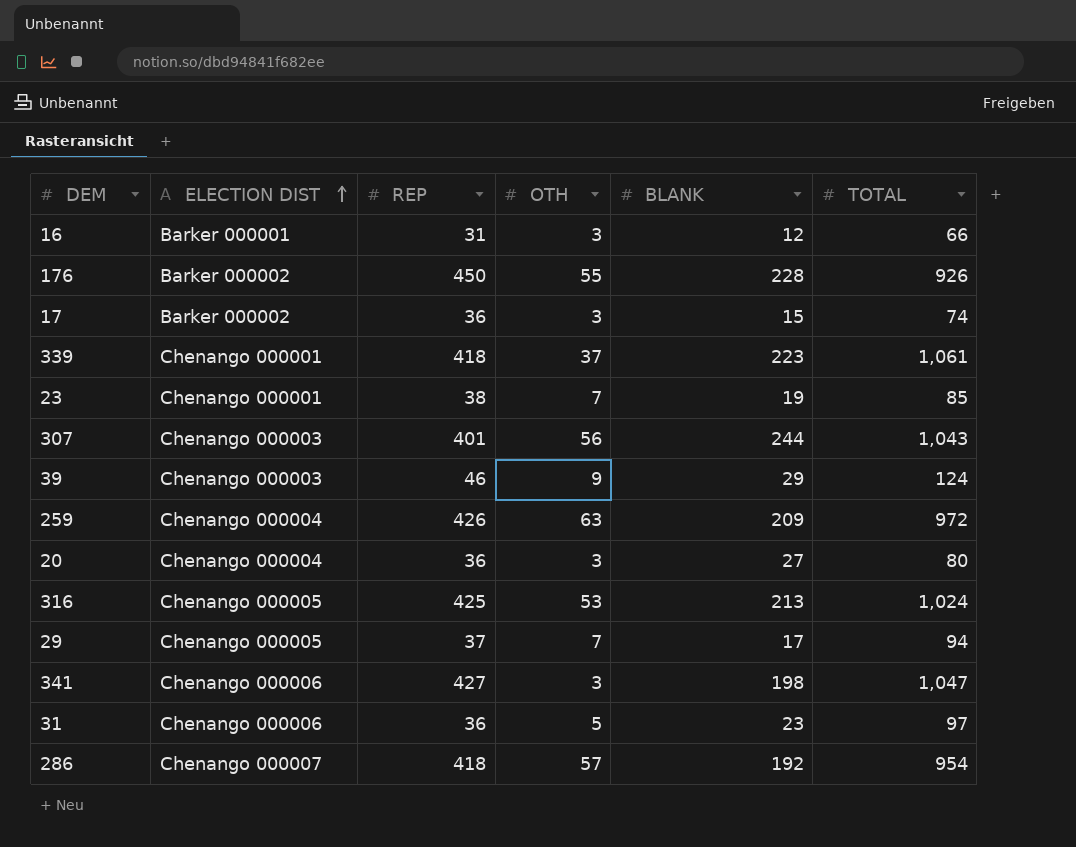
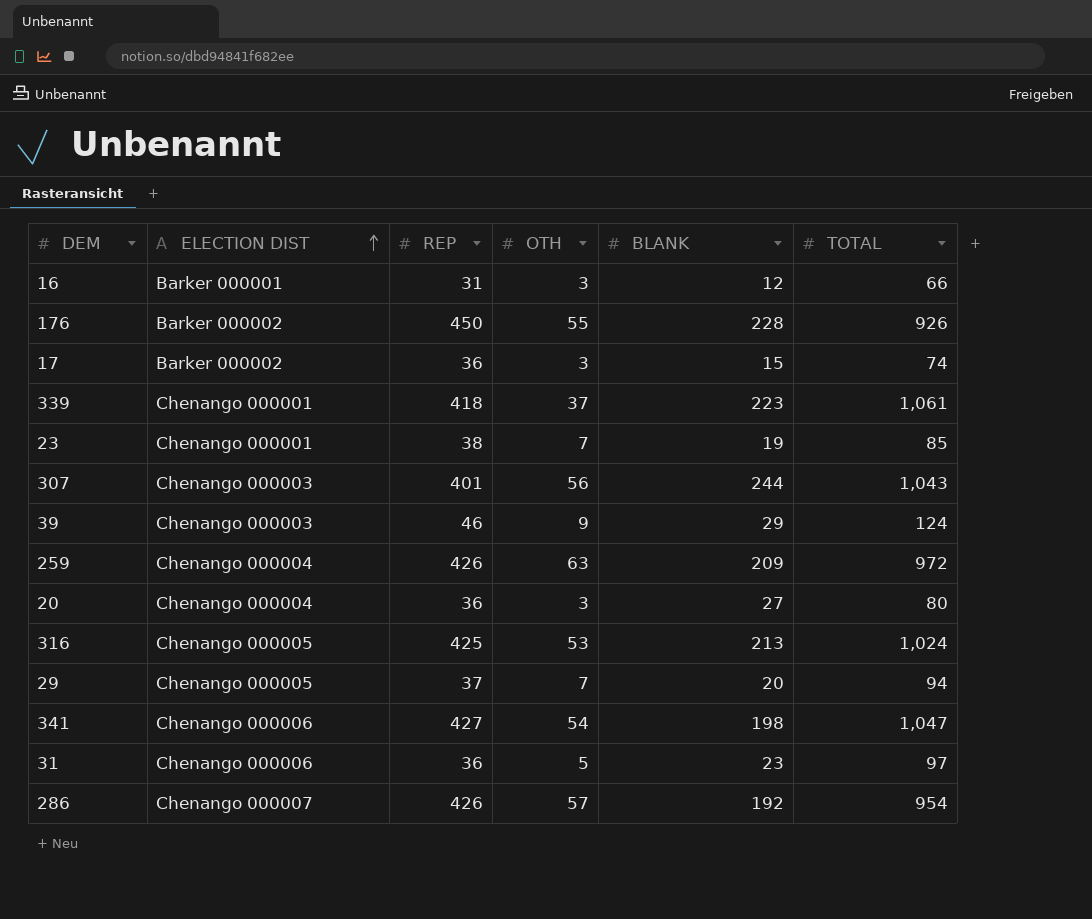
29 | BLANK: 17 -> 20
341 | OTH: 3 -> 54
286 | REP: 418 -> 426

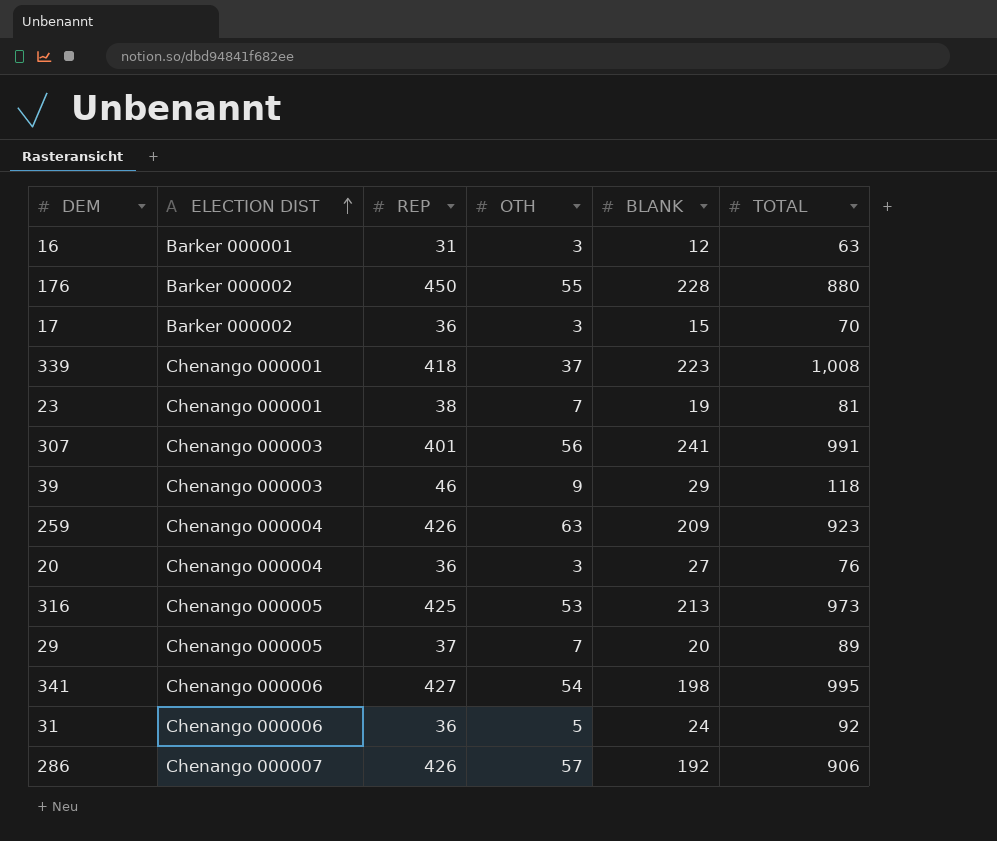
16 | TOTAL: 66 -> 63
176 | TOTAL: 926 -> 880
17 | TOTAL: 74 -> 70
339 | TOTAL: 1,061 -> 1,008
23 | TOTAL: 85 -> 81
307 | BLANK: 244 -> 241
307 | TOTAL: 1,043 -> 991
39 | TOTAL: 124 -> 118
259 | TOTAL: 972 -> 923
20 | TOTAL: 80 -> 76
316 | TOTAL: 1,024 -> 973
29 | TOTAL: 94 -> 89
341 | TOTAL: 1,047 -> 995
31 | BLANK: 23 -> 24
31 | TOTAL: 97 -> 92
286 | TOTAL: 954 -> 906

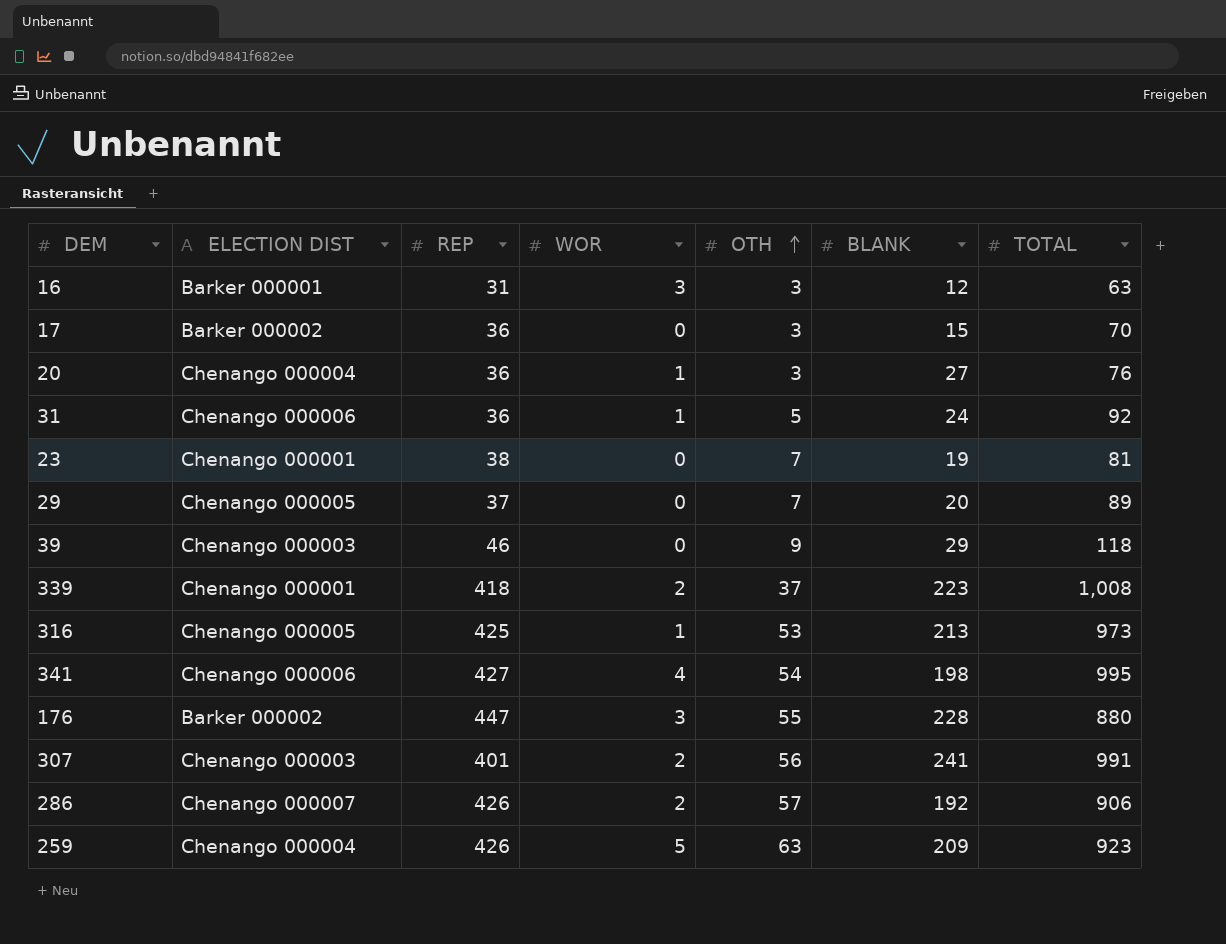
row order: ELECTION DIST ascending -> OTH ascending
column WOR | position: none -> 4
176 | REP: 450 -> 447

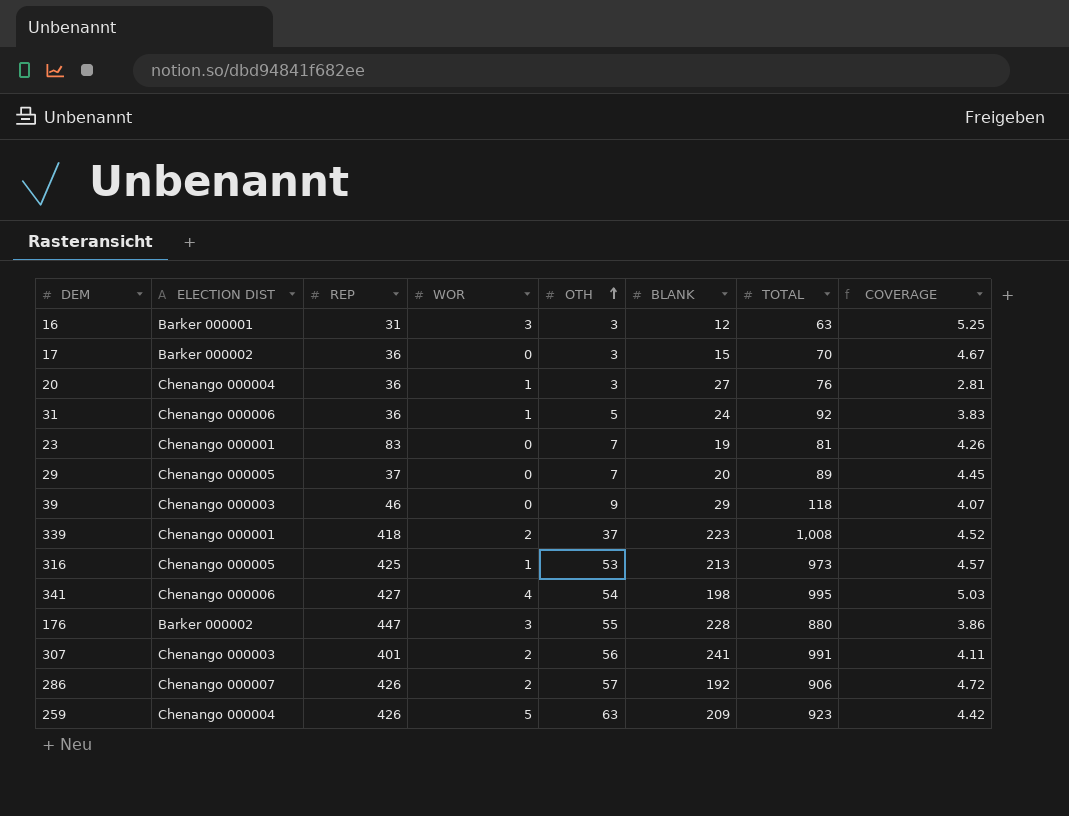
column COVERAGE | formula: none -> [TOTAL] / [BLANK]
23 | REP: 38 -> 83

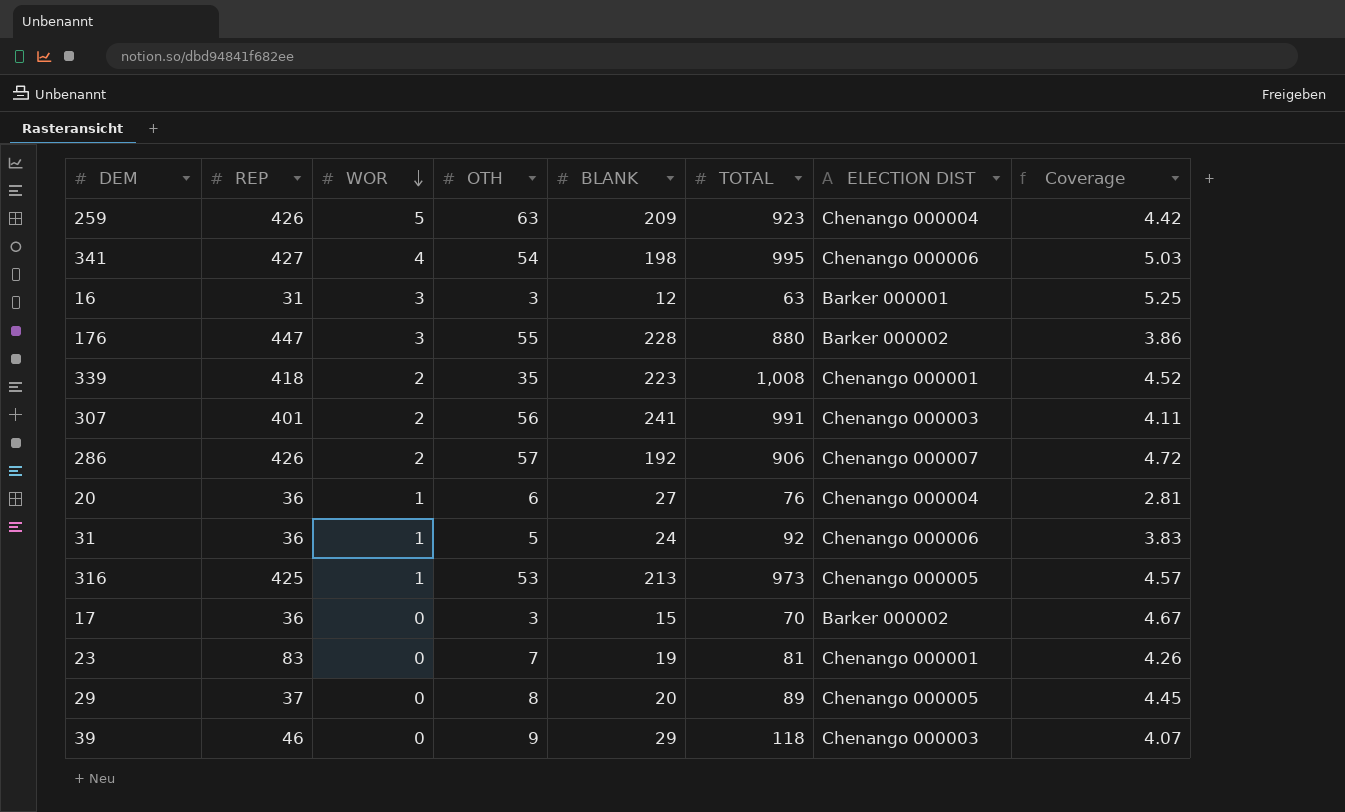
row order: OTH ascending -> WOR descending
column ELECTION DIST | position: 2 -> 7
column name: COVERAGE -> Coverage
339 | OTH: 37 -> 35
20 | OTH: 3 -> 6
29 | OTH: 7 -> 8

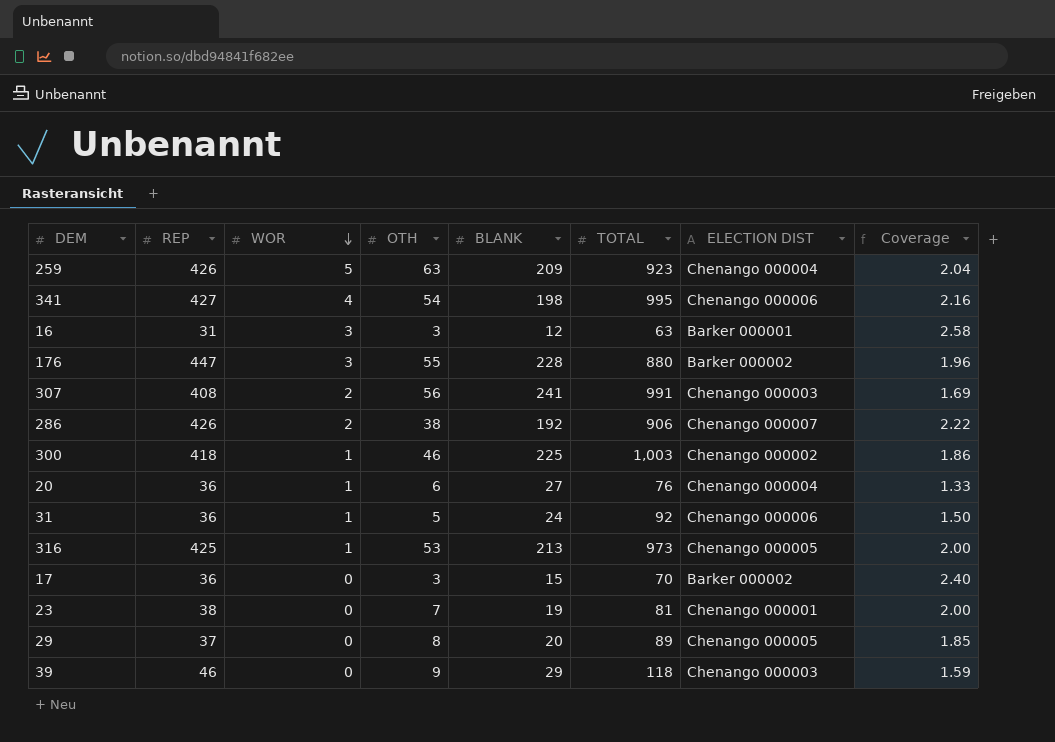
column Coverage | formula: [TOTAL] / [BLANK] -> [REP] / [BLANK]
row 339: 418 | 2 | 35 | 223 | 1,008 | Chenango 000001 | 4.52 -> none
307 | REP: 401 -> 408
286 | OTH: 57 -> 38
row 300: none -> 418 | 1 | 46 | 225 | 1,003 | Chenango 000002 | 1.86
23 | REP: 83 -> 38

